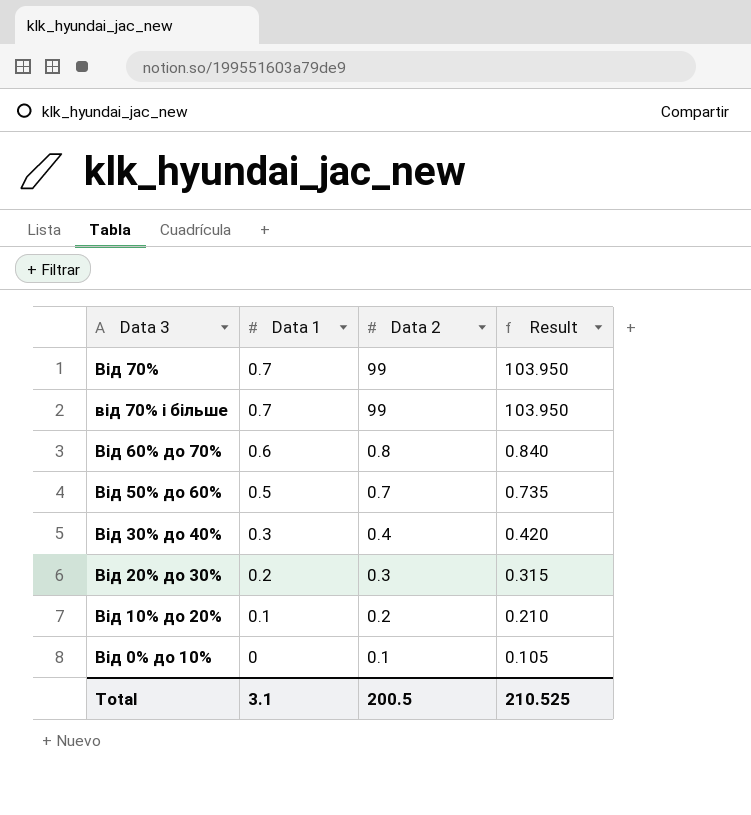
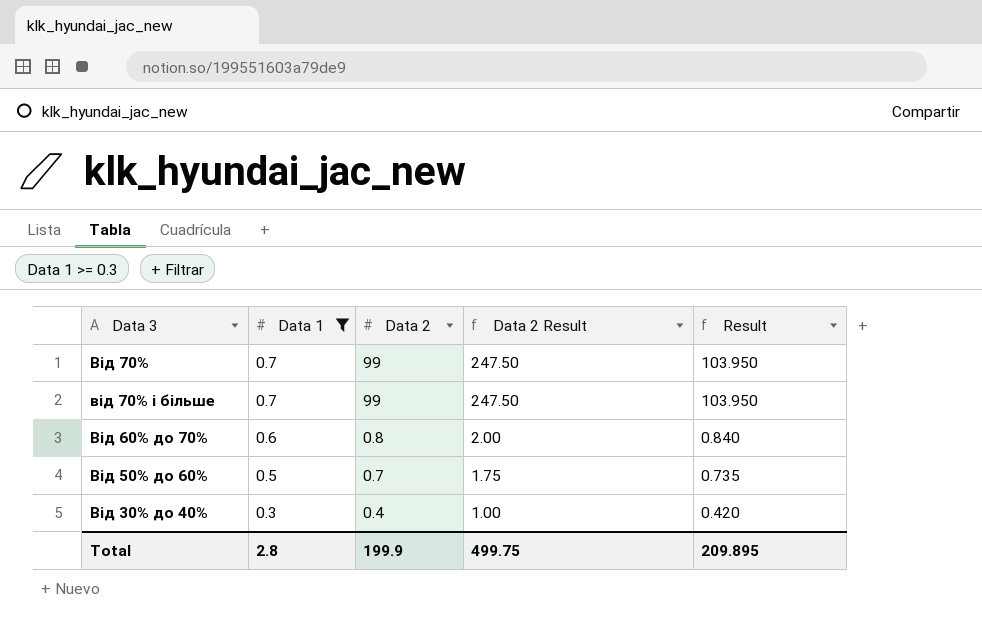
filter: none -> Data 1 >= 0.3
column Data 2 Result | formula: none -> [Data 2] * 2.5
Total | Data 1: 3.1 -> 2.8
Total | Data 2: 200.5 -> 199.9
Total | Result: 210.525 -> 209.895

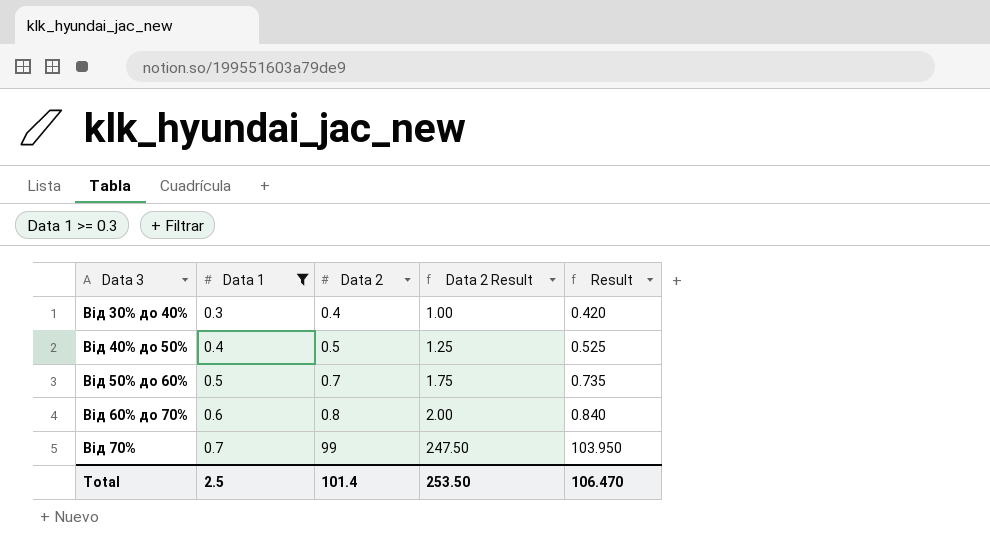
row order: Data 1 descending -> Data 3 ascending
row від 70% і більше: 0.7 | 99 | 247.50 | 103.950 -> none
row Від 40% до 50%: none -> 0.4 | 0.5 | 1.25 | 0.525
Total | Data 1: 2.8 -> 2.5
Total | Data 2: 199.9 -> 101.4
Total | Data 2 Result: 499.75 -> 253.50
Total | Result: 209.895 -> 106.470

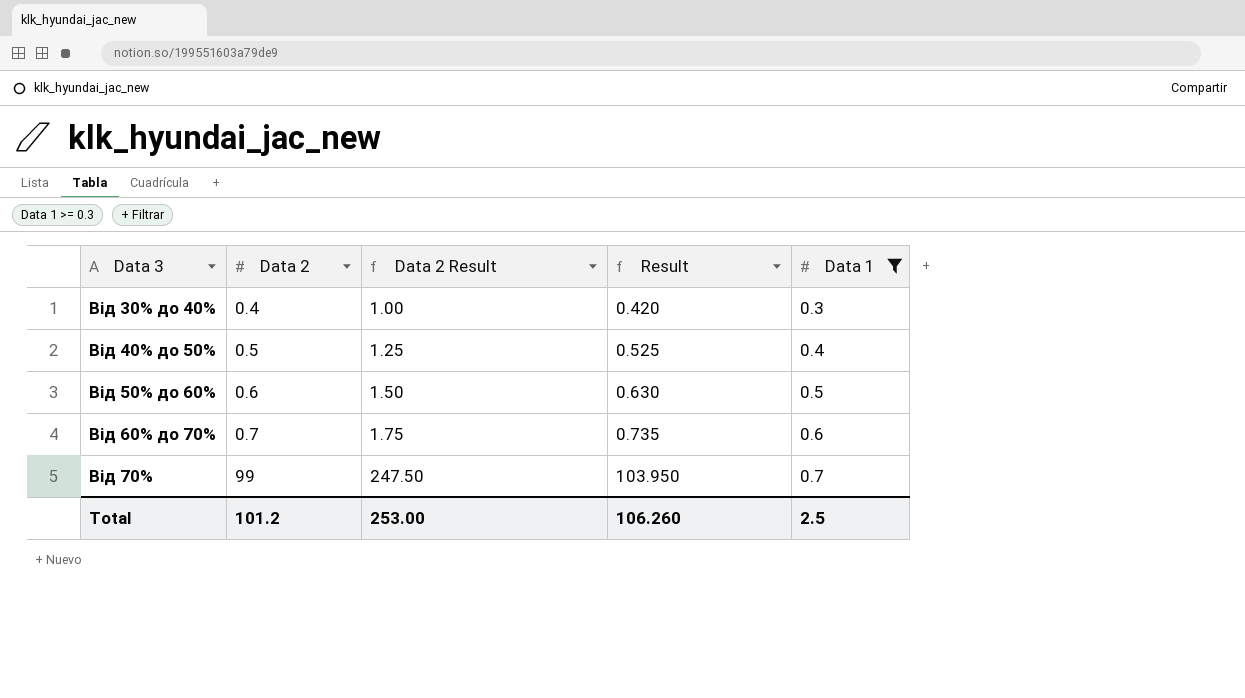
column Data 1 | position: 2 -> 5
Від 50% до 60% | Data 2: 0.7 -> 0.6
Від 50% до 60% | Data 2 Result: 1.75 -> 1.50
Від 50% до 60% | Result: 0.735 -> 0.630
Від 60% до 70% | Data 2: 0.8 -> 0.7
Від 60% до 70% | Data 2 Result: 2.00 -> 1.75
Від 60% до 70% | Result: 0.840 -> 0.735
Total | Data 2: 101.4 -> 101.2
Total | Data 2 Result: 253.50 -> 253.00
Total | Result: 106.470 -> 106.260

